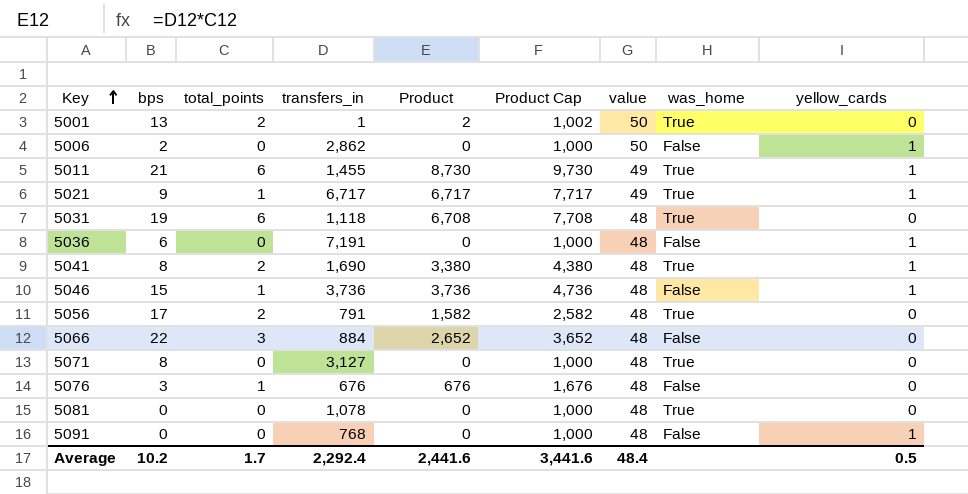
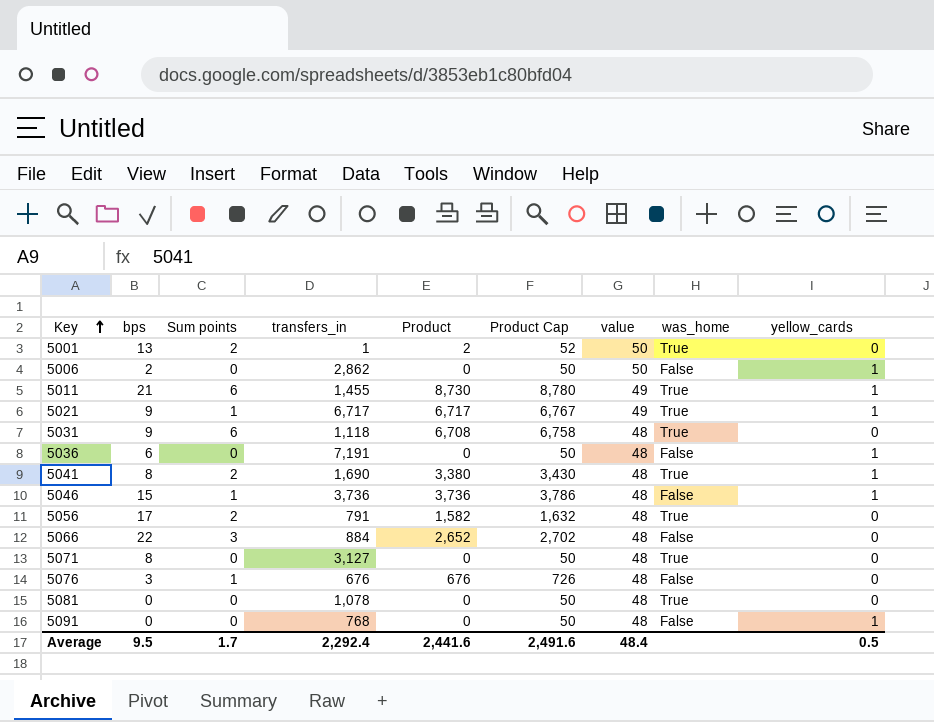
column name: total_points -> Sum points
column Product Cap | formula: [Product] + 1000 -> [Product] + 50
5031 | bps: 19 -> 9
Average | bps: 10.2 -> 9.5
Average | Product Cap: 3,441.6 -> 2,491.6

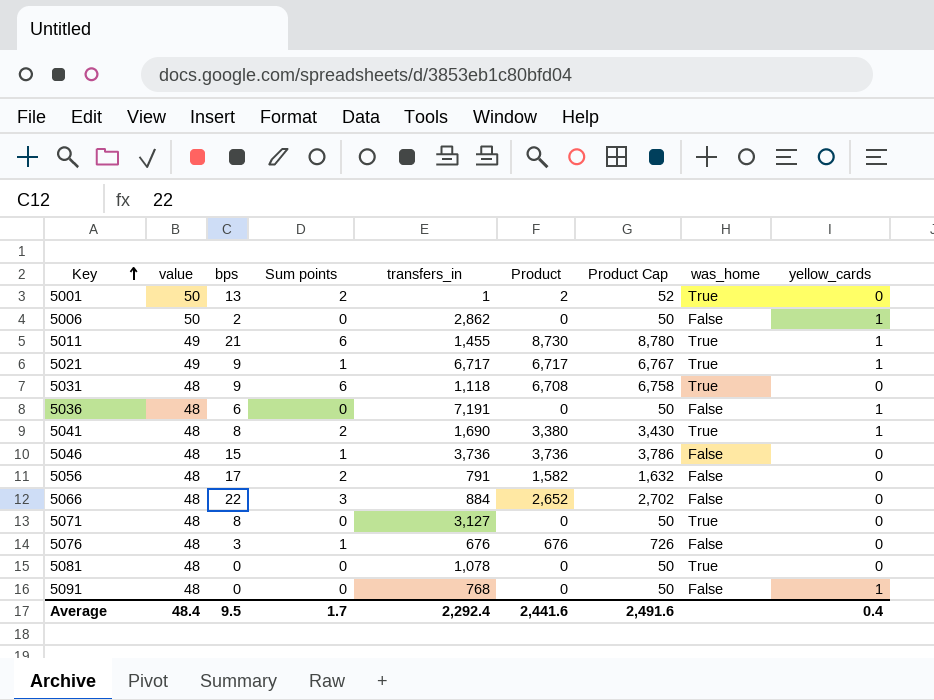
column value | position: 7 -> 2
5046 | yellow_cards: 1 -> 0
5056 | was_home: True -> False
Average | yellow_cards: 0.5 -> 0.4

